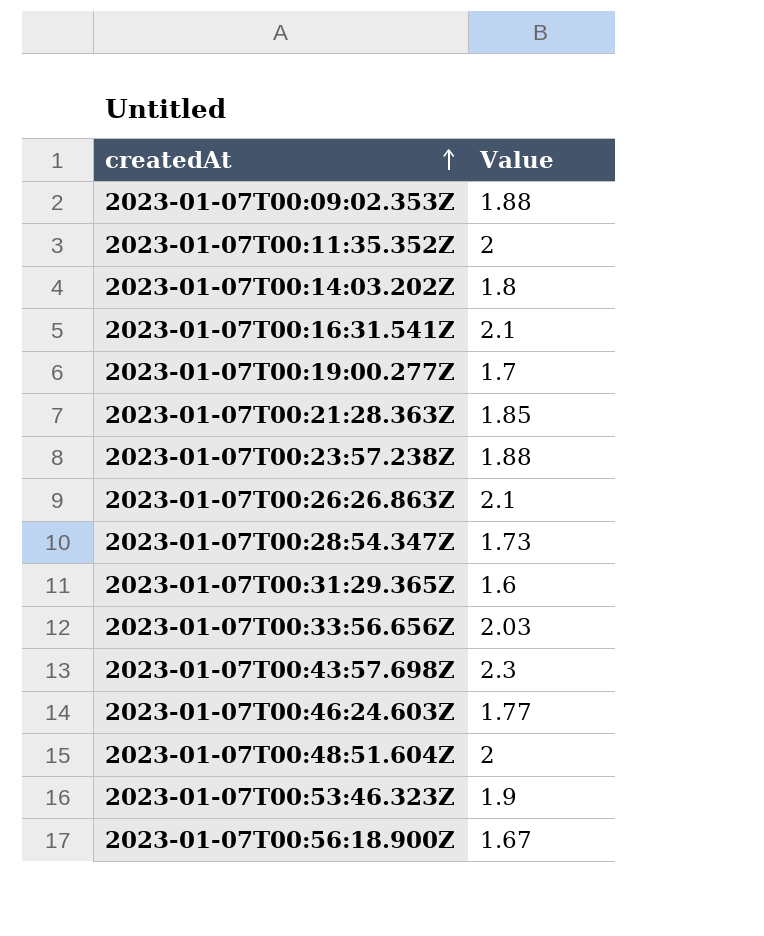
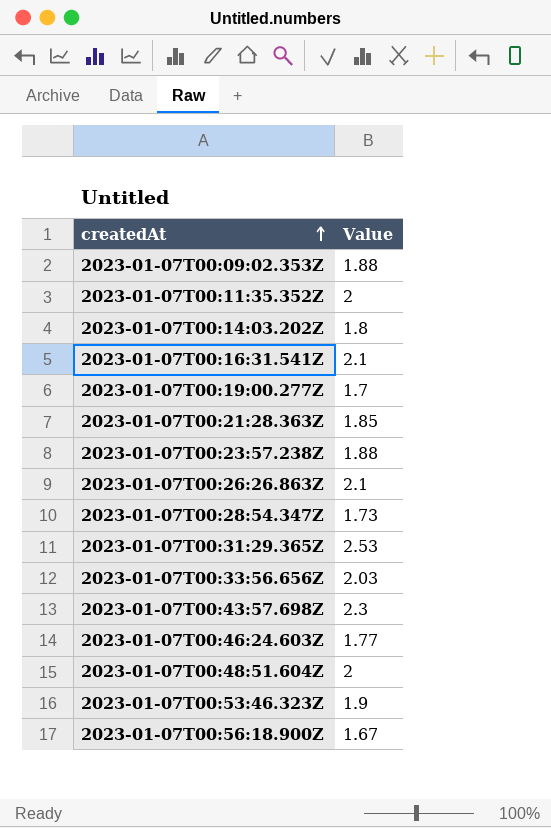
2023-01-07T00:31:29.365Z | Value: 1.6 -> 2.53

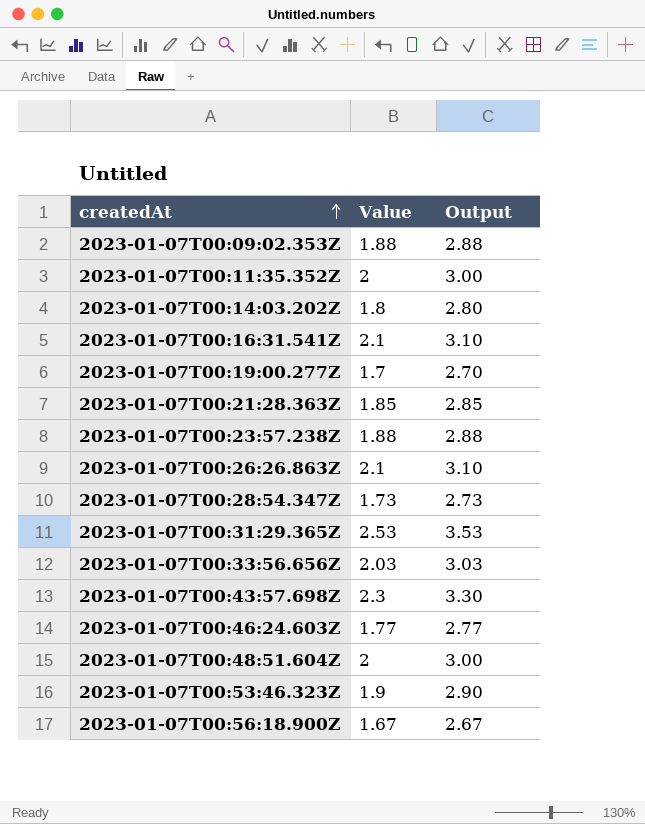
column Output | formula: none -> [Value] + 1

